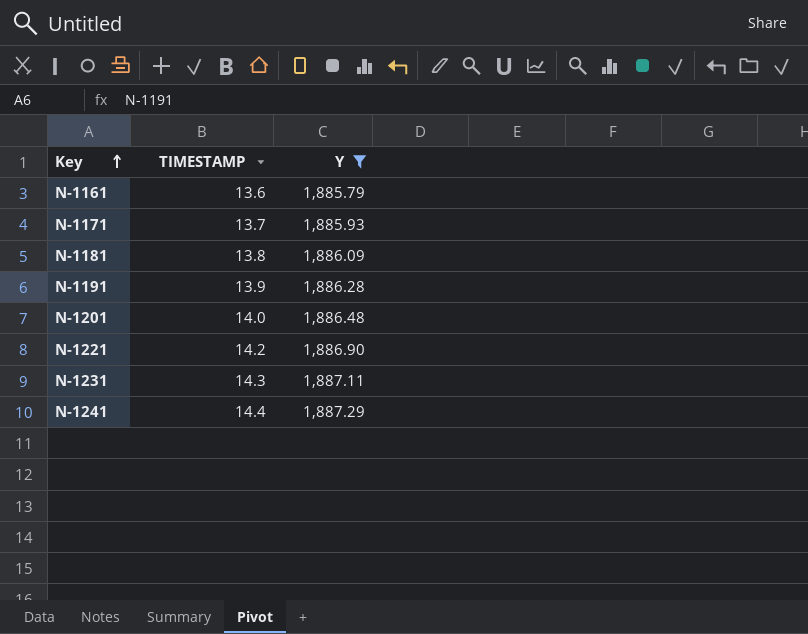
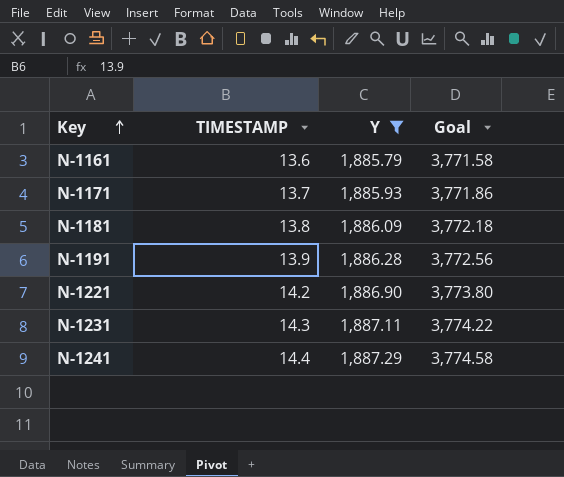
column Goal | formula: none -> [Y] * 2
row N-1201: 14.0 | 1,886.48 -> none

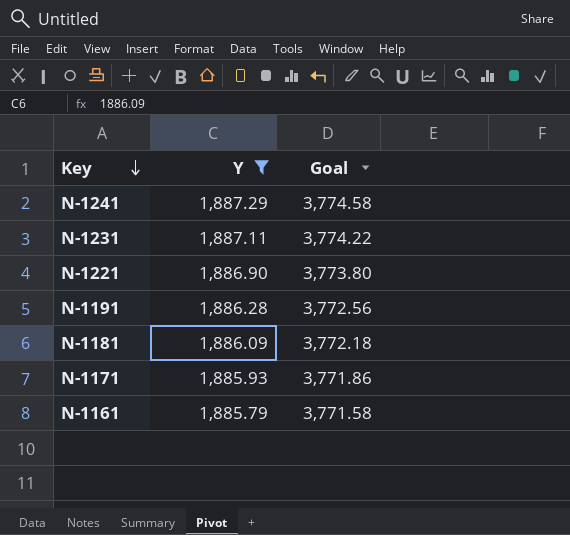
row order: Key ascending -> Key descending
column TIMESTAMP | position: 2 -> none

